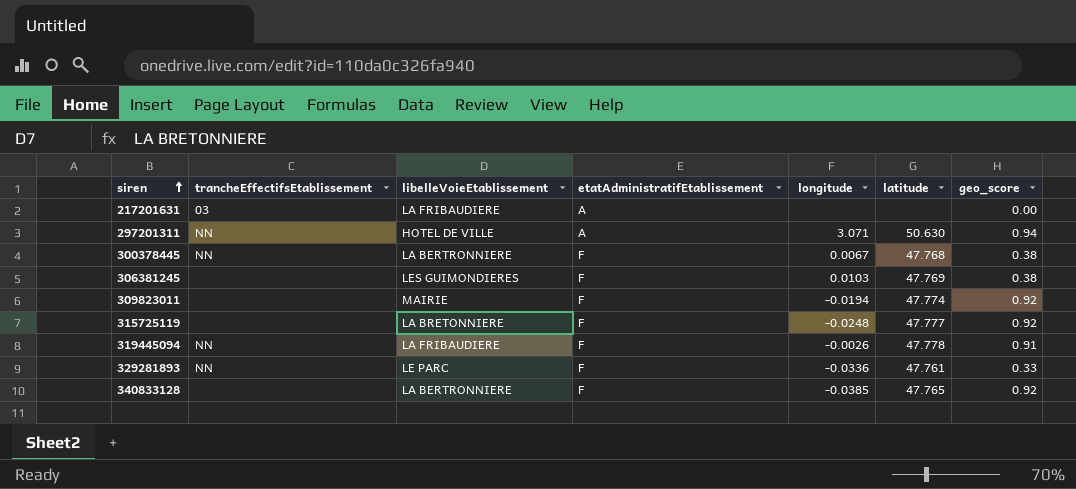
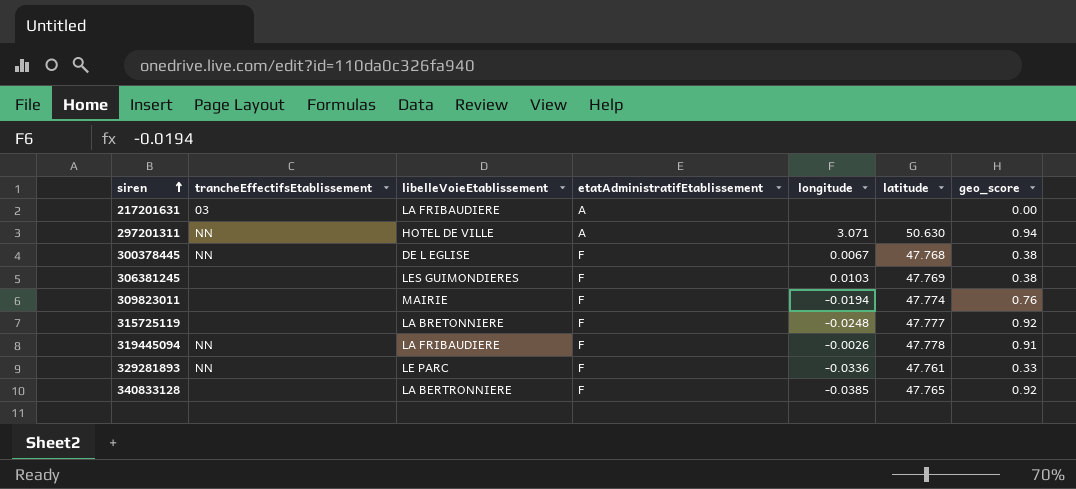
300378445 | libelleVoieEtablissement: LA BERTRONNIERE -> DE L EGLISE
309823011 | geo_score: 0.92 -> 0.76

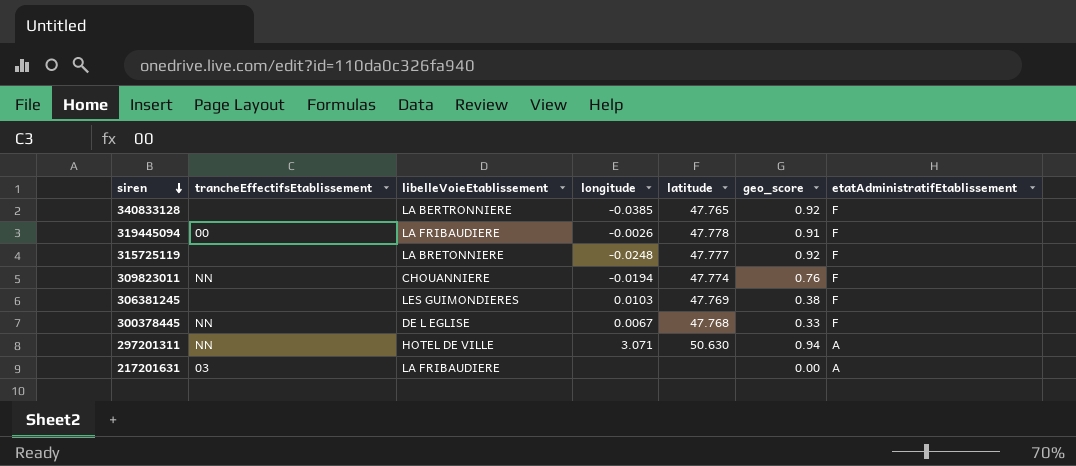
row order: siren ascending -> siren descending
column etatAdministratifEtablissement | position: 4 -> 7
row 329281893: NN | LE PARC | F | -0.0336 | 47.761 | 0.33 -> none
319445094 | trancheEffectifsEtablissement: NN -> 00
309823011 | trancheEffectifsEtablissement: none -> NN
309823011 | libelleVoieEtablissement: MAIRIE -> CHOUANNIERE
300378445 | geo_score: 0.38 -> 0.33

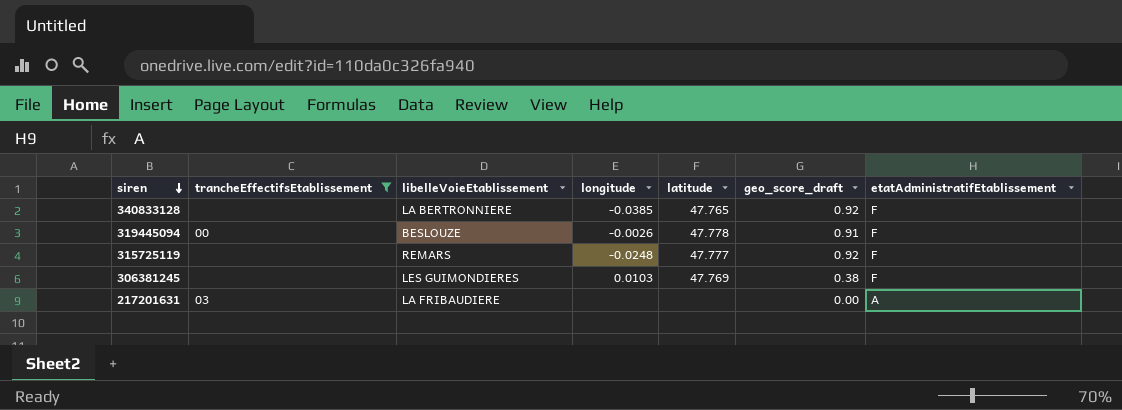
filter: none -> trancheEffectifsEtablissement != NN
column name: geo_score -> geo_score_draft
319445094 | libelleVoieEtablissement: LA FRIBAUDIERE -> BESLOUZE
315725119 | libelleVoieEtablissement: LA BRETONNIERE -> REMARS

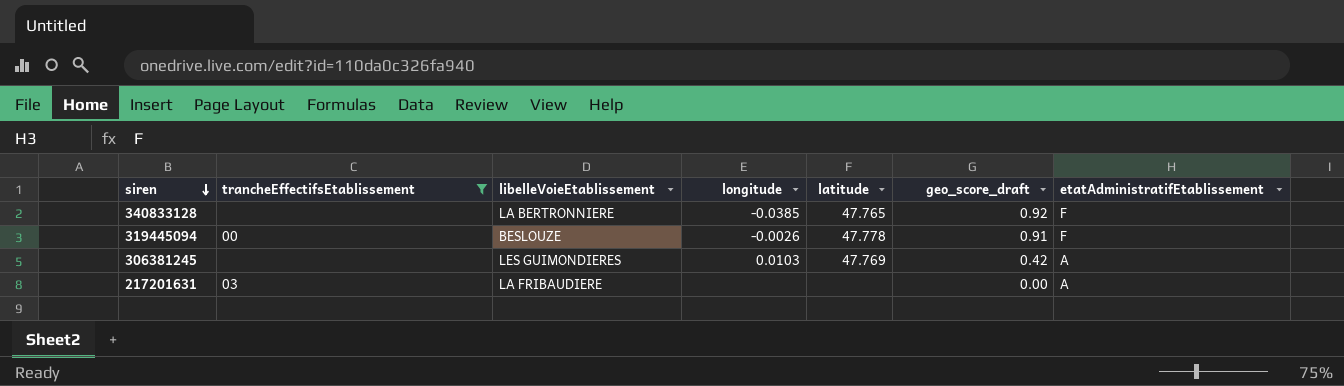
row 315725119: none | REMARS | -0.0248 | 47.777 | 0.92 | F -> none
306381245 | geo_score_draft: 0.38 -> 0.42
306381245 | etatAdministratifEtablissement: F -> A

